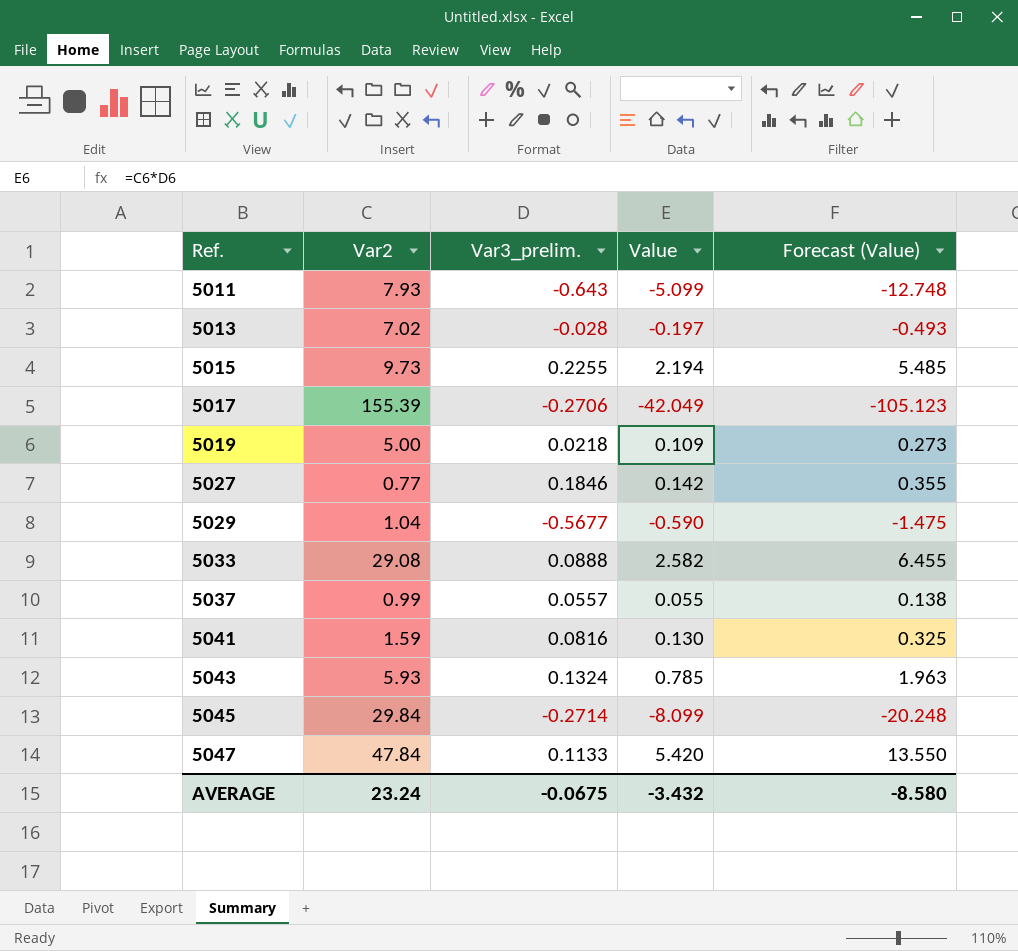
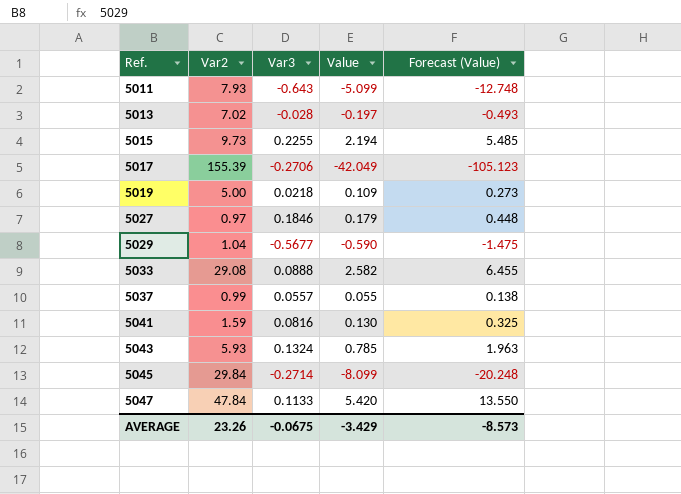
column name: Var3_prelim. -> Var3
5027 | Var2: 0.77 -> 0.97
5027 | Value: 0.142 -> 0.179
5027 | Forecast (Value): 0.355 -> 0.448
AVERAGE | Var2: 23.24 -> 23.26
AVERAGE | Value: -3.432 -> -3.429
AVERAGE | Forecast (Value): -8.580 -> -8.573

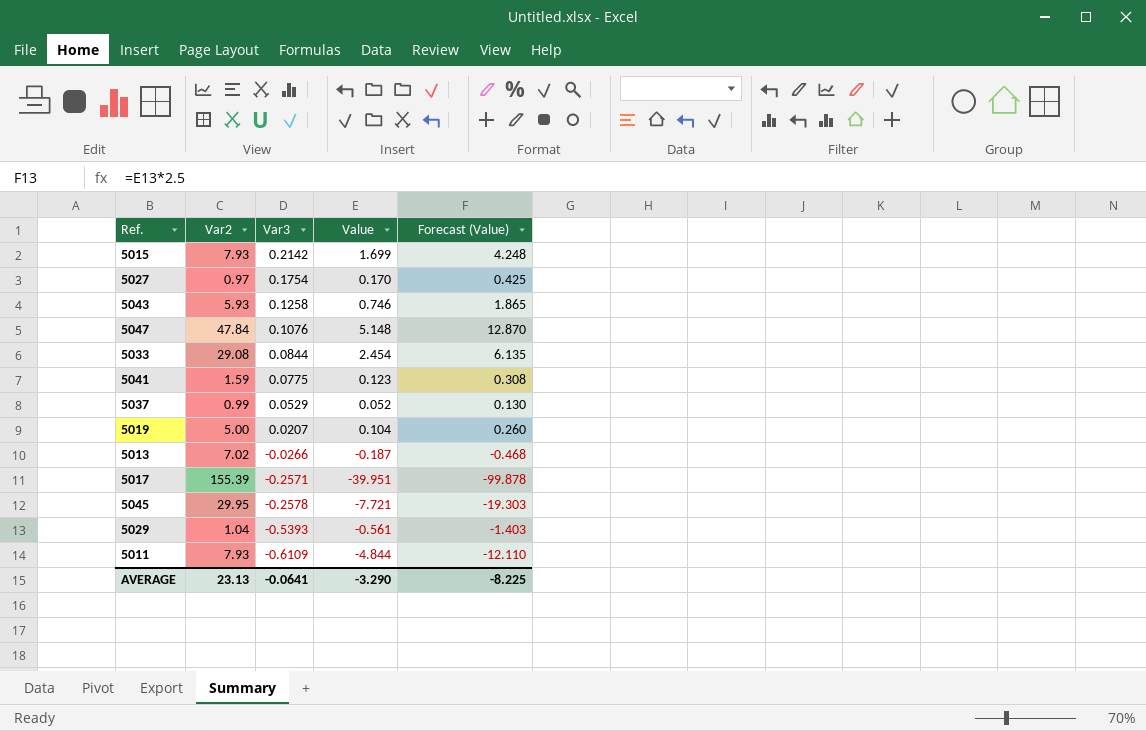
row order: Ref. ascending -> Var3 descending
5015 | Var2: 9.73 -> 7.93
5015 | Var3: 0.2255 -> 0.2142
5015 | Value: 2.194 -> 1.699
5015 | Forecast (Value): 5.485 -> 4.248
5027 | Var3: 0.1846 -> 0.1754
5027 | Value: 0.179 -> 0.170
5027 | Forecast (Value): 0.448 -> 0.425
5043 | Var3: 0.1324 -> 0.1258
5043 | Value: 0.785 -> 0.746
5043 | Forecast (Value): 1.963 -> 1.865
5047 | Var3: 0.1133 -> 0.1076
5047 | Value: 5.420 -> 5.148
5047 | Forecast (Value): 13.550 -> 12.870
5033 | Var3: 0.0888 -> 0.0844
5033 | Value: 2.582 -> 2.454
5033 | Forecast (Value): 6.455 -> 6.135
5041 | Var3: 0.0816 -> 0.0775
5041 | Value: 0.130 -> 0.123
5041 | Forecast (Value): 0.325 -> 0.308
5037 | Var3: 0.0557 -> 0.0529
5037 | Value: 0.055 -> 0.052
5037 | Forecast (Value): 0.138 -> 0.130
5019 | Var3: 0.0218 -> 0.0207
5019 | Value: 0.109 -> 0.104
5019 | Forecast (Value): 0.273 -> 0.260
5013 | Var3: -0.028 -> -0.0266
5013 | Value: -0.197 -> -0.187
5013 | Forecast (Value): -0.493 -> -0.468
5017 | Var3: -0.2706 -> -0.2571
5017 | Value: -42.049 -> -39.951
5017 | Forecast (Value): -105.123 -> -99.878
5045 | Var2: 29.84 -> 29.95
5045 | Var3: -0.2714 -> -0.2578
5045 | Value: -8.099 -> -7.721
5045 | Forecast (Value): -20.248 -> -19.303
5029 | Var3: -0.5677 -> -0.5393
5029 | Value: -0.590 -> -0.561
5029 | Forecast (Value): -1.475 -> -1.403
5011 | Var3: -0.643 -> -0.6109
5011 | Value: -5.099 -> -4.844
5011 | Forecast (Value): -12.748 -> -12.110
AVERAGE | Var2: 23.26 -> 23.13
AVERAGE | Var3: -0.0675 -> -0.0641
AVERAGE | Value: -3.429 -> -3.290
AVERAGE | Forecast (Value): -8.573 -> -8.225

